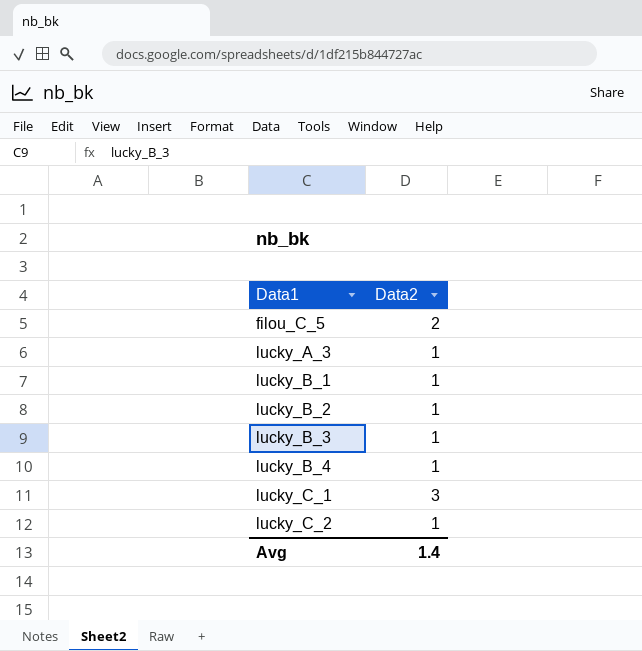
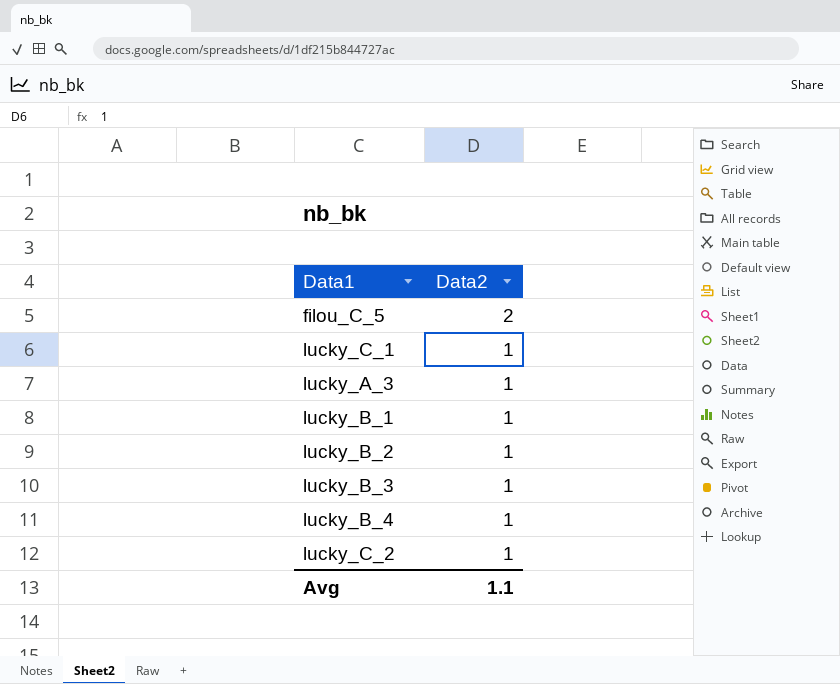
row order: Data1 ascending -> Data2 descending
lucky_C_1 | Data2: 3 -> 1
Avg | Data2: 1.4 -> 1.1

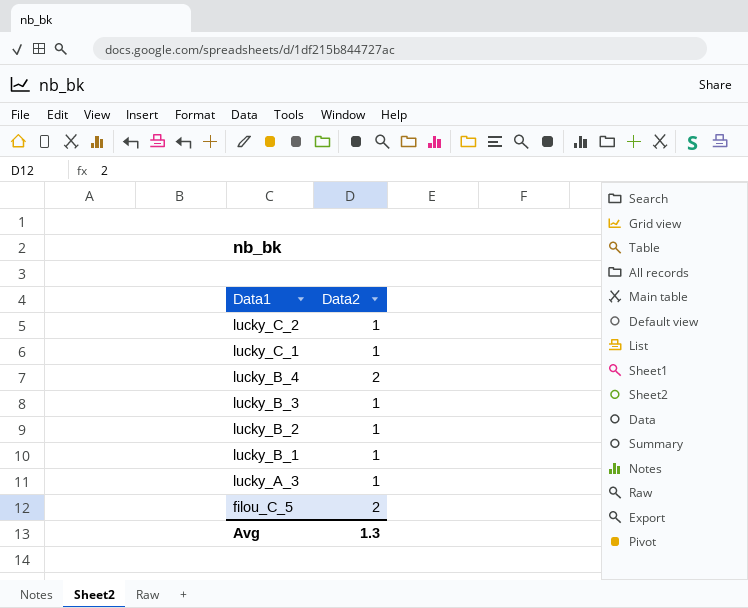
row order: Data2 descending -> Data1 descending
lucky_B_4 | Data2: 1 -> 2
Avg | Data2: 1.1 -> 1.3

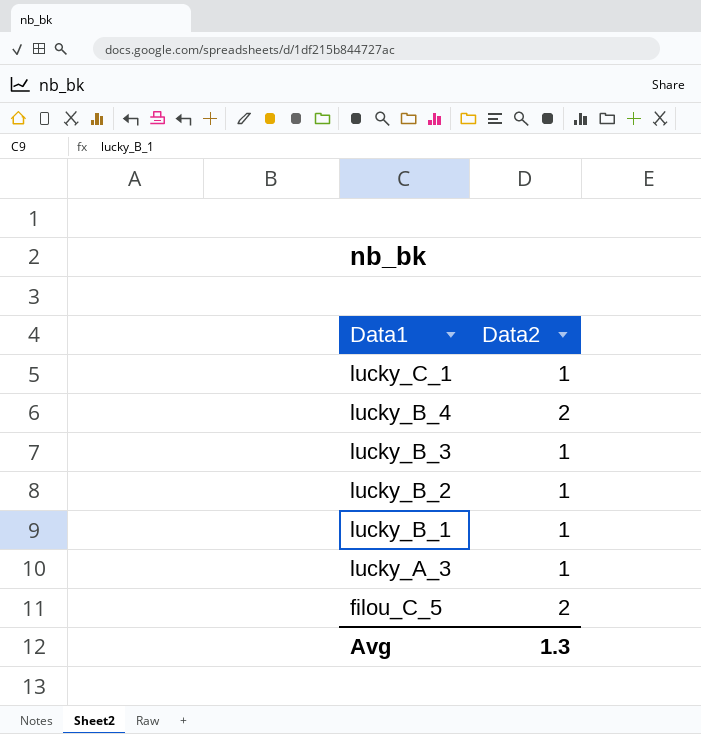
row lucky_C_2: 1 -> none

